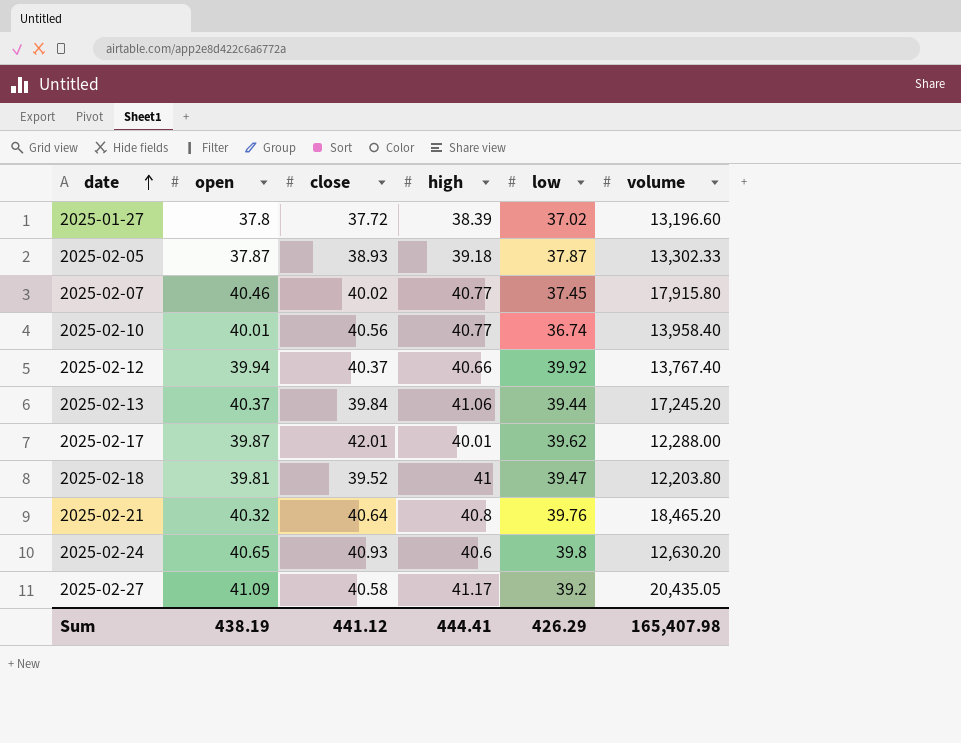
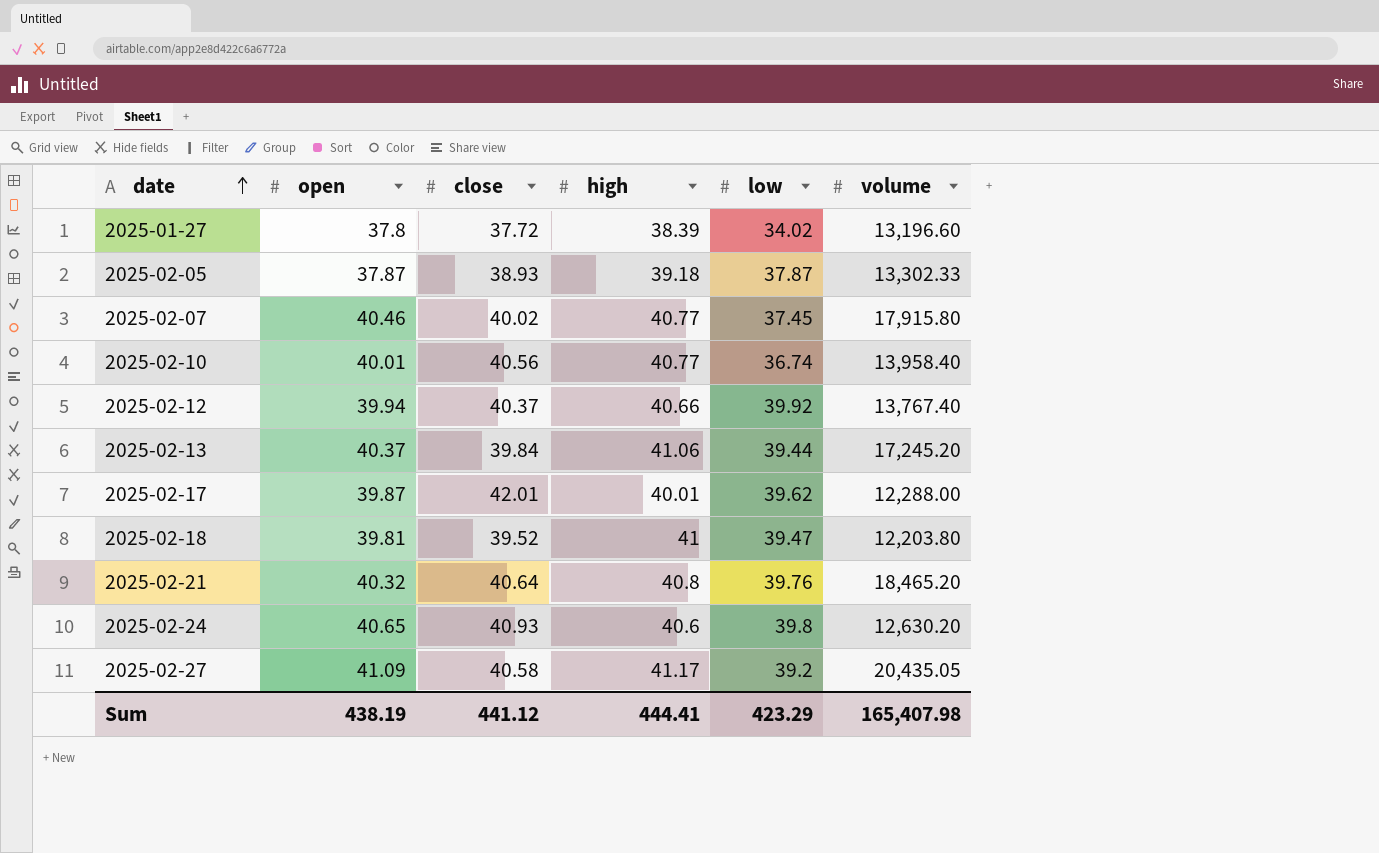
2025-01-27 | low: 37.02 -> 34.02
Sum | low: 426.29 -> 423.29

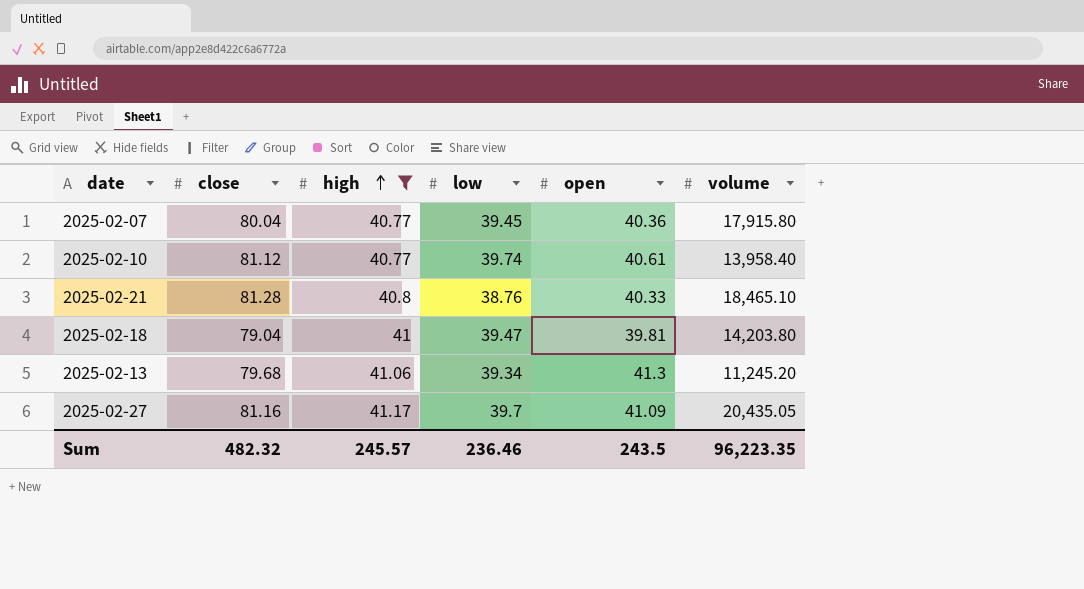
filter: none -> high >= 40.77
row order: date ascending -> high ascending
column open | position: 2 -> 5
2025-02-07 | close: 40.02 -> 80.04
2025-02-07 | low: 37.45 -> 39.45
2025-02-07 | open: 40.46 -> 40.36
2025-02-10 | close: 40.56 -> 81.12
2025-02-10 | low: 36.74 -> 39.74
2025-02-10 | open: 40.01 -> 40.61
2025-02-21 | close: 40.64 -> 81.28
2025-02-21 | low: 39.76 -> 38.76
2025-02-21 | open: 40.32 -> 40.33
2025-02-21 | volume: 18,465.20 -> 18,465.10
2025-02-18 | close: 39.52 -> 79.04
2025-02-18 | volume: 12,203.80 -> 14,203.80
2025-02-13 | close: 39.84 -> 79.68
2025-02-13 | low: 39.44 -> 39.34
2025-02-13 | open: 40.37 -> 41.3
2025-02-13 | volume: 17,245.20 -> 11,245.20
2025-02-27 | close: 40.58 -> 81.16
2025-02-27 | low: 39.2 -> 39.7
Sum | close: 441.12 -> 482.32
Sum | high: 444.41 -> 245.57
Sum | low: 423.29 -> 236.46
Sum | open: 438.19 -> 243.5
Sum | volume: 165,407.98 -> 96,223.35

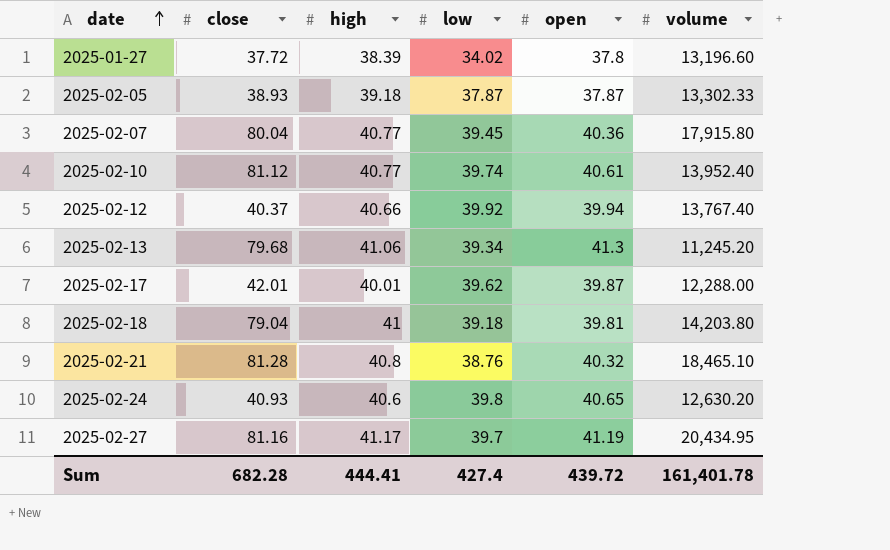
filter: high >= 40.77 -> none
row order: high ascending -> date ascending
2025-02-10 | volume: 13,958.40 -> 13,952.40
2025-02-18 | low: 39.47 -> 39.18
2025-02-21 | open: 40.33 -> 40.32
2025-02-27 | open: 41.09 -> 41.19
2025-02-27 | volume: 20,435.05 -> 20,434.95
Sum | close: 482.32 -> 682.28
Sum | high: 245.57 -> 444.41
Sum | low: 236.46 -> 427.4
Sum | open: 243.5 -> 439.72
Sum | volume: 96,223.35 -> 161,401.78

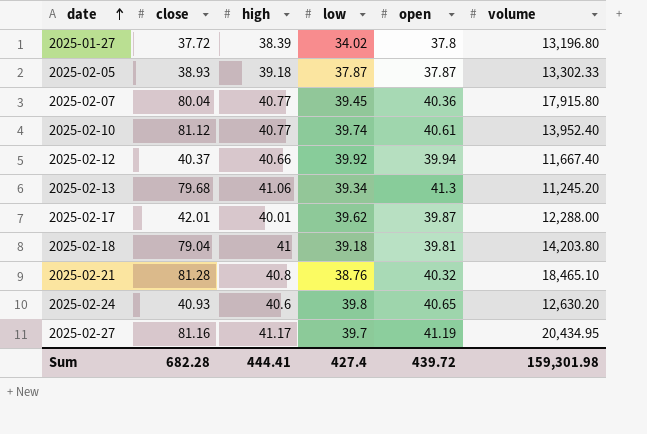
2025-01-27 | volume: 13,196.60 -> 13,196.80
2025-02-12 | volume: 13,767.40 -> 11,667.40
Sum | volume: 161,401.78 -> 159,301.98

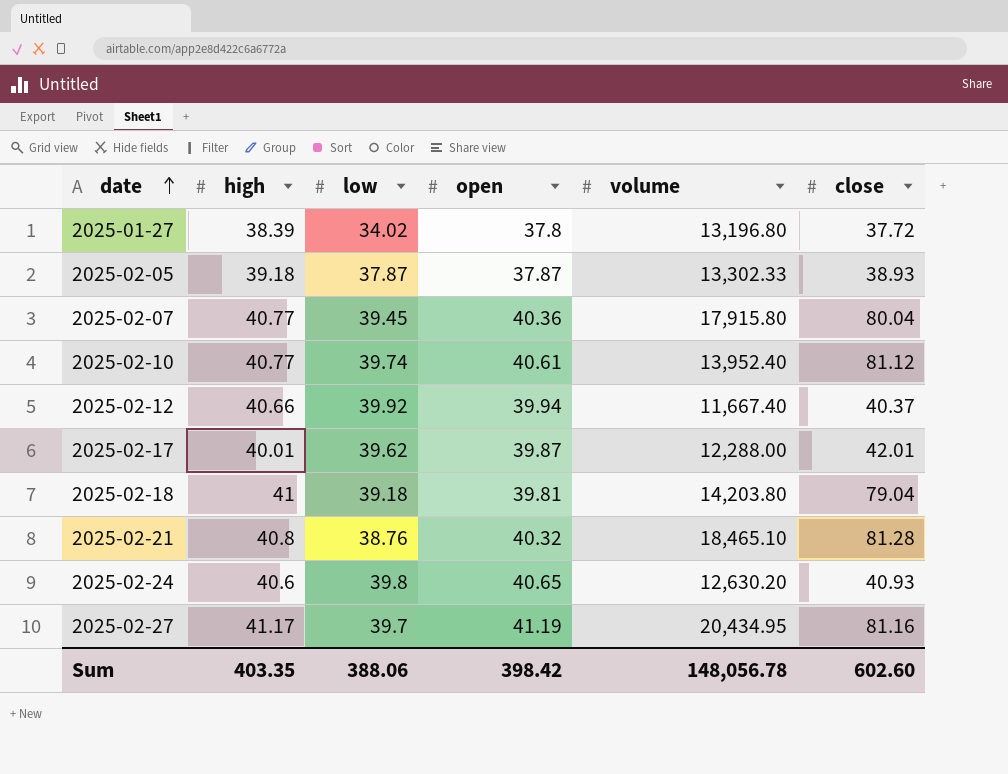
column close | position: 2 -> 6
row 2025-02-13: 79.68 | 41.06 | 39.34 | 41.3 | 11,245.20 -> none
Sum | high: 444.41 -> 403.35
Sum | low: 427.4 -> 388.06
Sum | open: 439.72 -> 398.42
Sum | volume: 159,301.98 -> 148,056.78
Sum | close: 682.28 -> 602.60

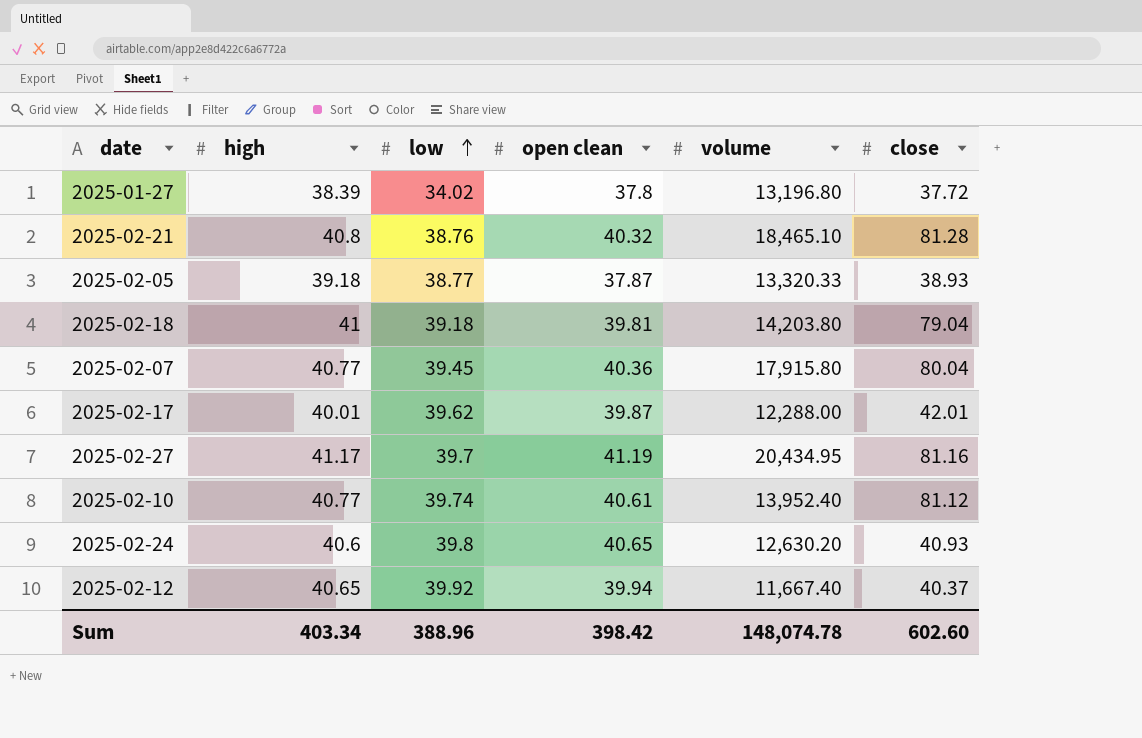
row order: date ascending -> low ascending
column name: open -> open clean
2025-02-05 | low: 37.87 -> 38.77
2025-02-05 | volume: 13,302.33 -> 13,320.33
2025-02-12 | high: 40.66 -> 40.65
Sum | high: 403.35 -> 403.34
Sum | low: 388.06 -> 388.96
Sum | volume: 148,056.78 -> 148,074.78

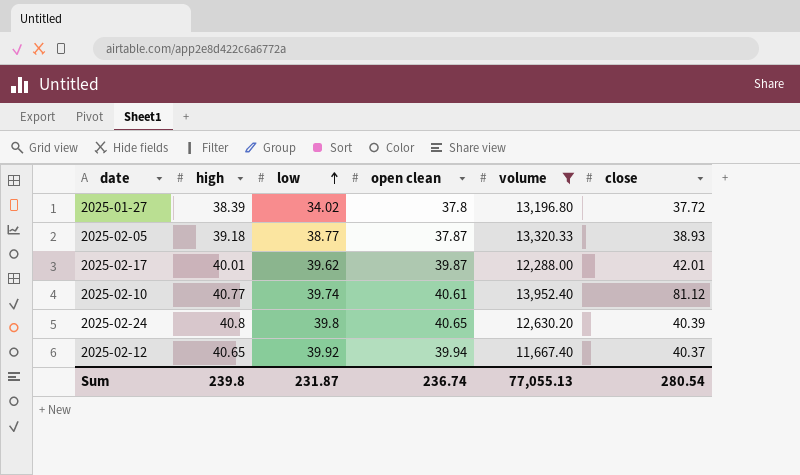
filter: none -> volume <= 13,952.40
2025-02-24 | high: 40.6 -> 40.8
2025-02-24 | close: 40.93 -> 40.39
Sum | high: 403.34 -> 239.8
Sum | low: 388.96 -> 231.87
Sum | open clean: 398.42 -> 236.74
Sum | volume: 148,074.78 -> 77,055.13
Sum | close: 602.60 -> 280.54

